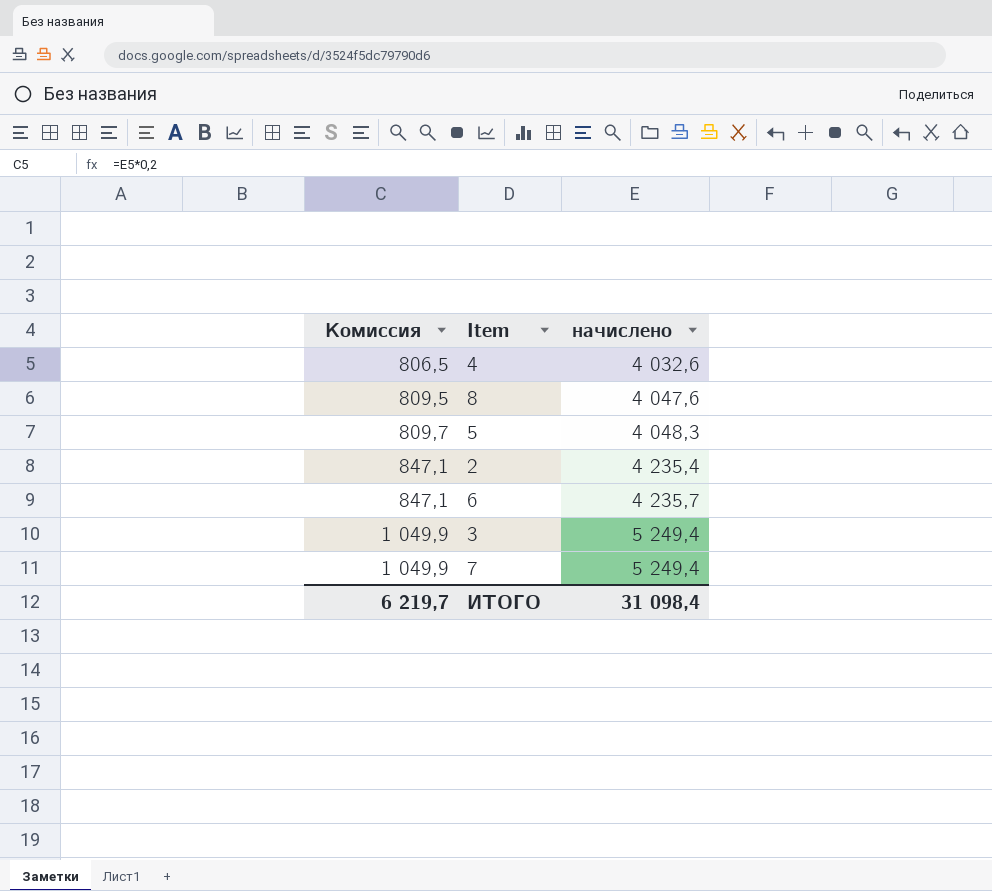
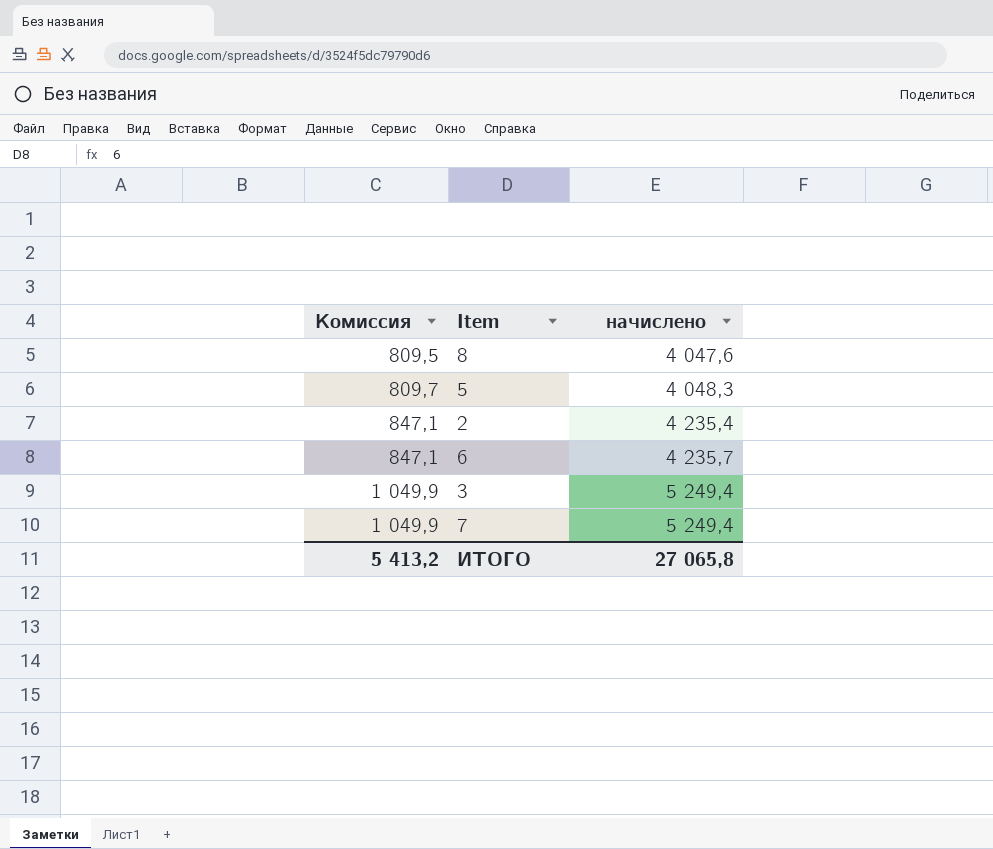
row 4: 806,5 | 4 032,6 -> none
ИТОГО | Комиссия: 6 219,7 -> 5 413,2
ИТОГО | начислено: 31 098,4 -> 27 065,8

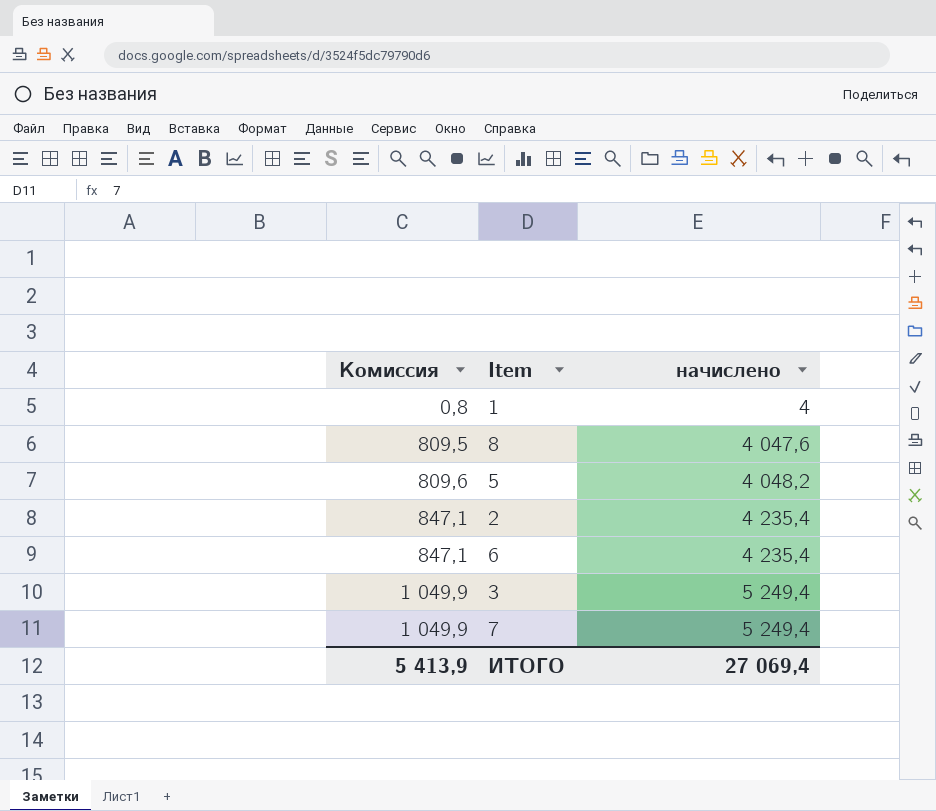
row 1: none -> 0,8 | 4
5 | Комиссия: 809,7 -> 809,6
5 | начислено: 4 048,3 -> 4 048,2
6 | начислено: 4 235,7 -> 4 235,4
ИТОГО | Комиссия: 5 413,2 -> 5 413,9
ИТОГО | начислено: 27 065,8 -> 27 069,4

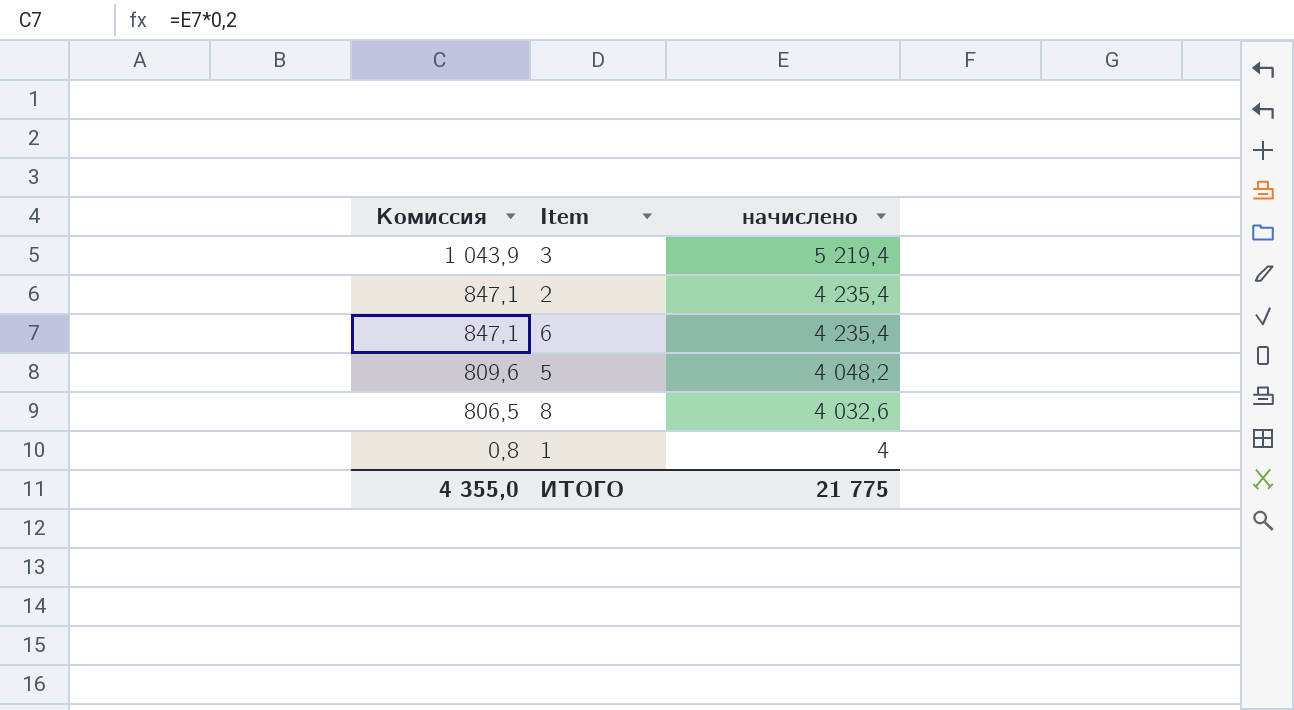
row order: Комиссия ascending -> Комиссия descending
row 7: 1 049,9 | 5 249,4 -> none
3 | Комиссия: 1 049,9 -> 1 043,9
3 | начислено: 5 249,4 -> 5 219,4
8 | Комиссия: 809,5 -> 806,5
8 | начислено: 4 047,6 -> 4 032,6
ИТОГО | Комиссия: 5 413,9 -> 4 355,0
ИТОГО | начислено: 27 069,4 -> 21 775

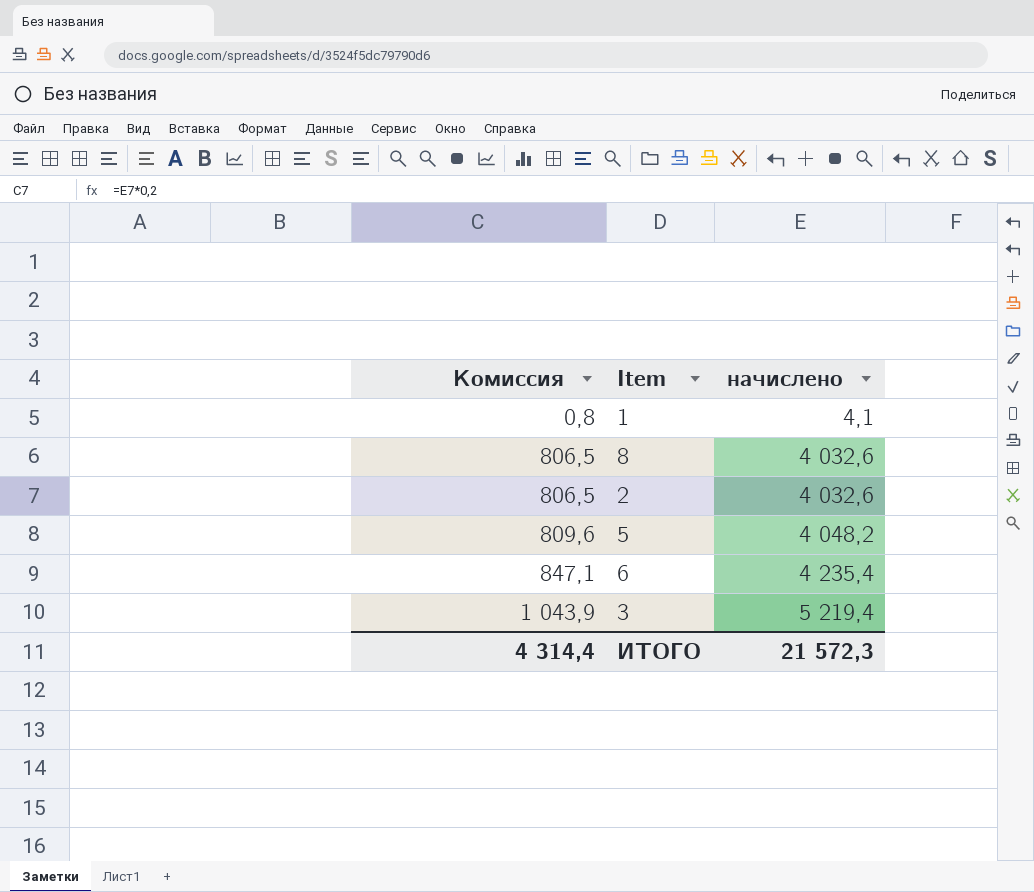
row order: Комиссия descending -> Комиссия ascending
1 | начислено: 4 -> 4,1
2 | Комиссия: 847,1 -> 806,5
2 | начислено: 4 235,4 -> 4 032,6
ИТОГО | Комиссия: 4 355,0 -> 4 314,4
ИТОГО | начислено: 21 775 -> 21 572,3

